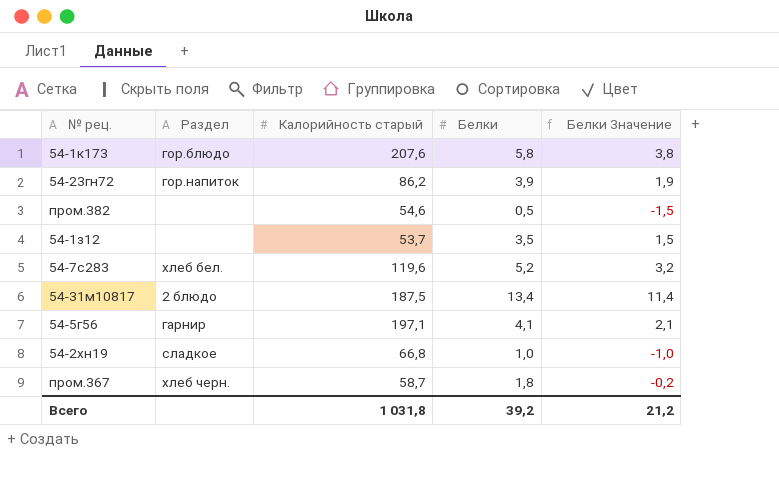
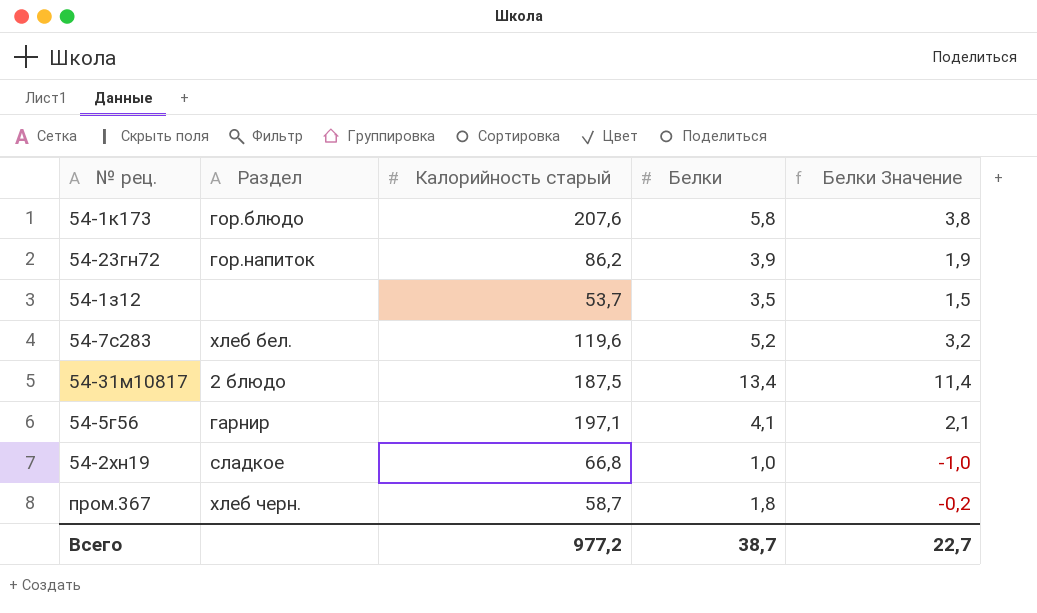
row пром.382: none | 54,6 | 0,5 | -1,5 -> none
Всего | Калорийность старый: 1 031,8 -> 977,2
Всего | Белки: 39,2 -> 38,7
Всего | Белки Значение: 21,2 -> 22,7

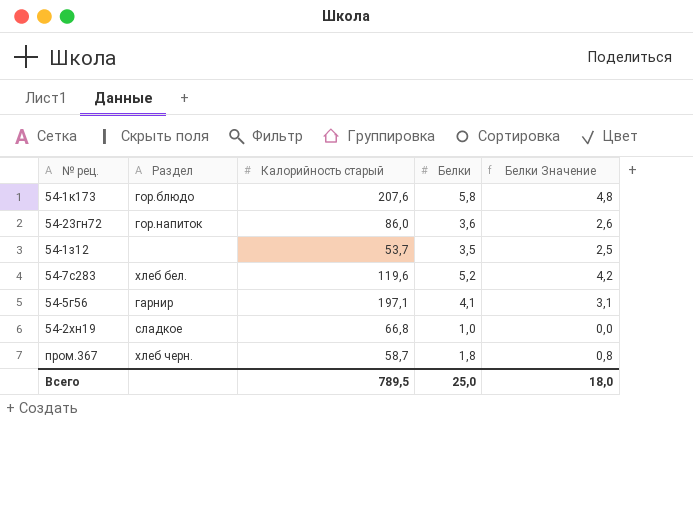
column Белки Значение | formula: [Белки] - 2 -> [Белки] - 1
row 54-31м10817: 2 блюдо | 187,5 | 13,4 | 11,4 -> none
54-23гн72 | Калорийность старый: 86,2 -> 86,0
54-23гн72 | Белки: 3,9 -> 3,6
Всего | Калорийность старый: 977,2 -> 789,5
Всего | Белки: 38,7 -> 25,0
Всего | Белки Значение: 22,7 -> 18,0

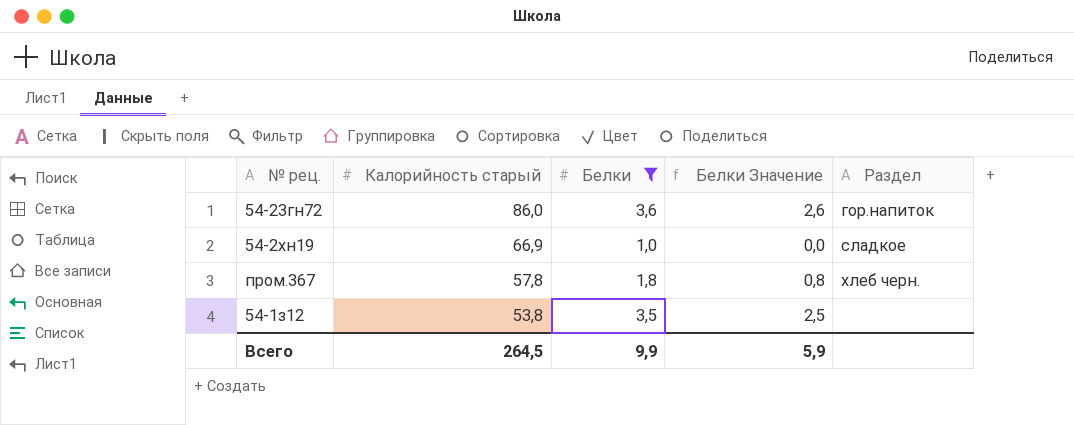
filter: none -> Белки <= 3,6
row order: none -> Калорийность старый descending
column Раздел | position: 2 -> 5
54-2хн19 | Калорийность старый: 66,8 -> 66,9
пром.367 | Калорийность старый: 58,7 -> 57,8
54-1з12 | Калорийность старый: 53,7 -> 53,8
Всего | Калорийность старый: 789,5 -> 264,5
Всего | Белки: 25,0 -> 9,9
Всего | Белки Значение: 18,0 -> 5,9

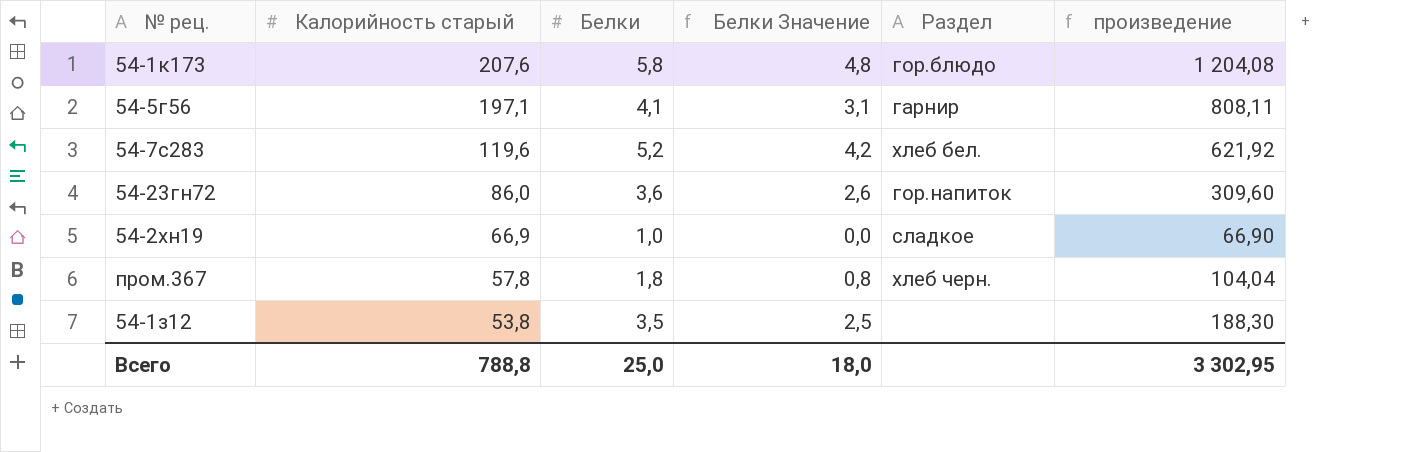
filter: Белки <= 3,6 -> none
column произведение | formula: none -> [Калорийность старый] * [Белки]
Всего | Калорийность старый: 264,5 -> 788,8
Всего | Белки: 9,9 -> 25,0
Всего | Белки Значение: 5,9 -> 18,0

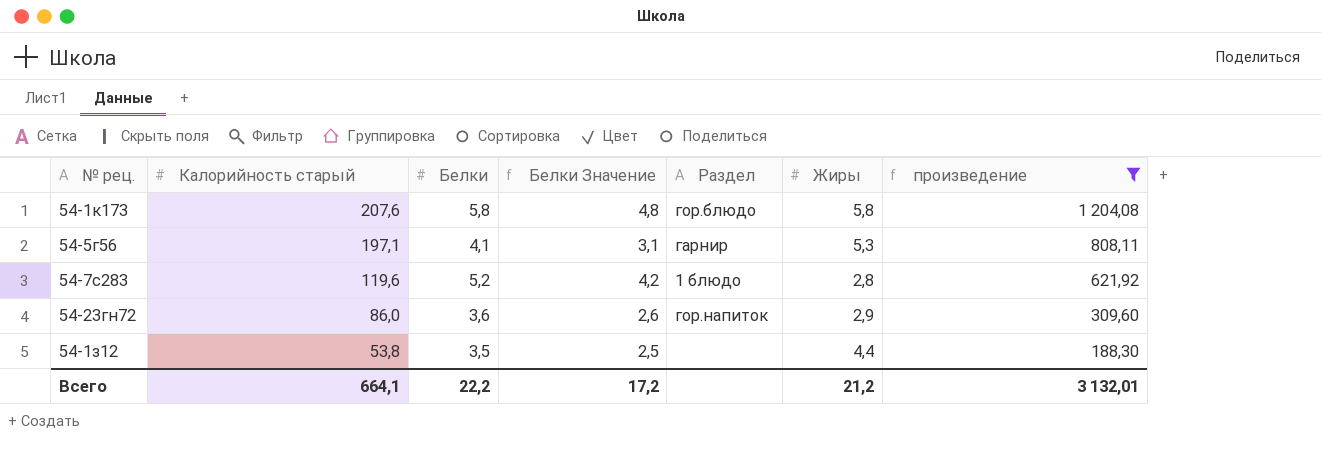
filter: none -> произведение >= 188,30
column Жиры | position: none -> 6
54-7с283 | Раздел: хлеб бел. -> 1 блюдо
Всего | Калорийность старый: 788,8 -> 664,1
Всего | Белки: 25,0 -> 22,2
Всего | Белки Значение: 18,0 -> 17,2
Всего | произведение: 3 302,95 -> 3 132,01

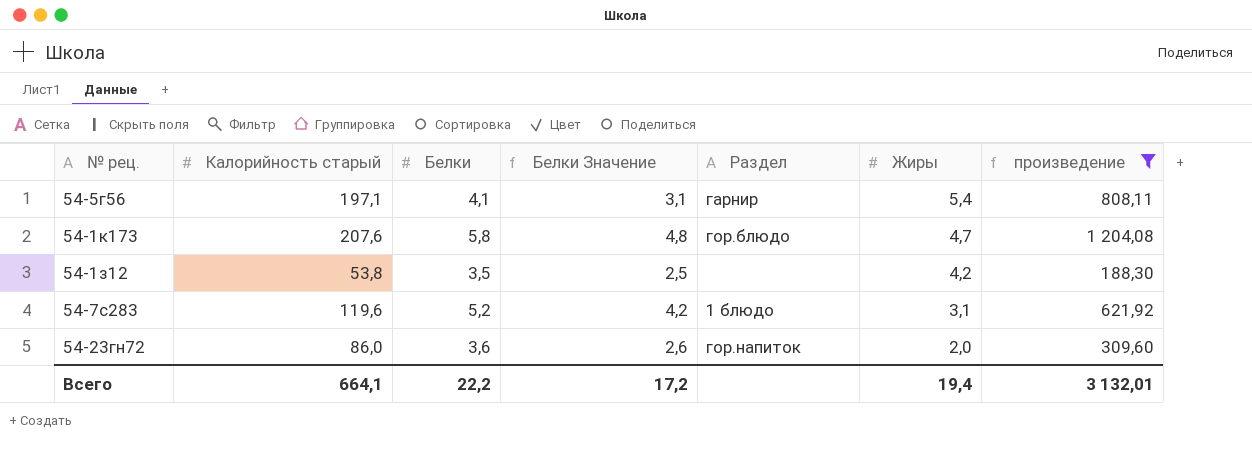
row order: Калорийность старый descending -> Жиры descending
54-5г56 | Жиры: 5,3 -> 5,4
54-1к173 | Жиры: 5,8 -> 4,7
54-1з12 | Жиры: 4,4 -> 4,2
54-7с283 | Жиры: 2,8 -> 3,1
54-23гн72 | Жиры: 2,9 -> 2,0
Всего | Жиры: 21,2 -> 19,4

